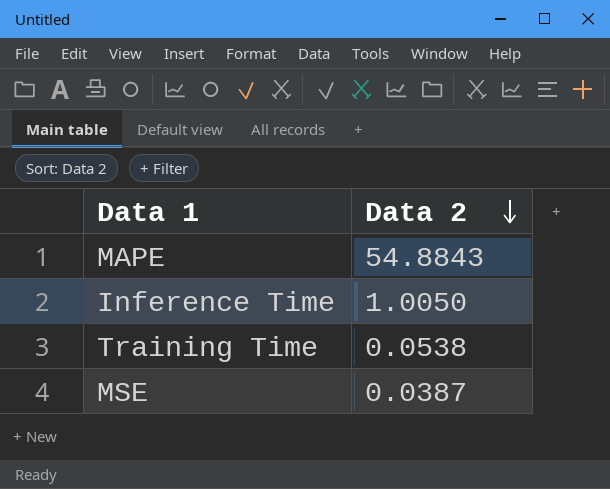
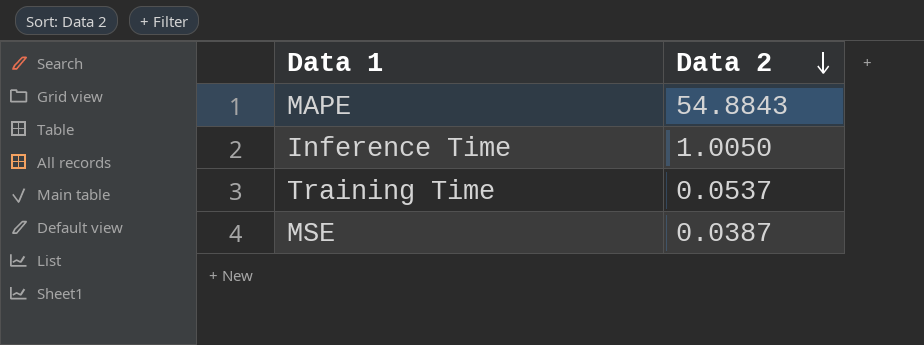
Training Time | Data 2: 0.0538 -> 0.0537

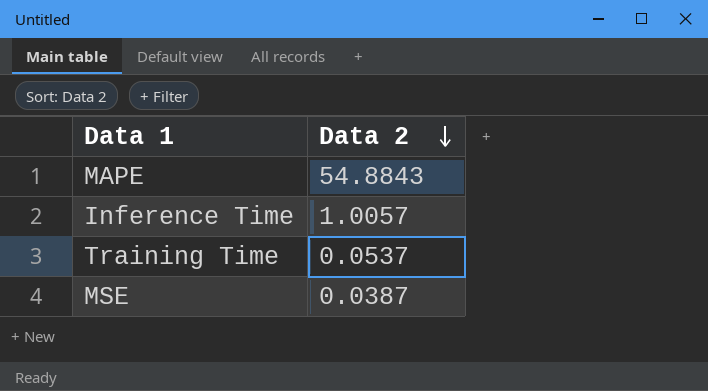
Inference Time | Data 2: 1.0050 -> 1.0057

